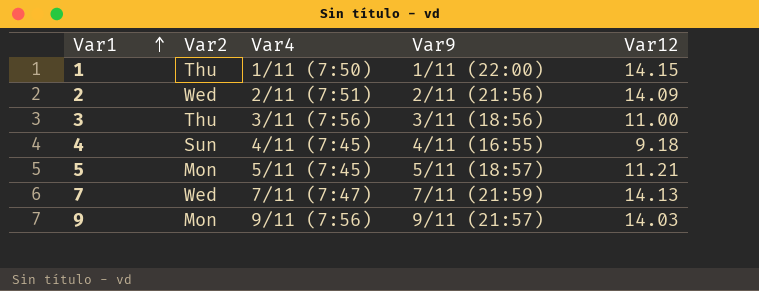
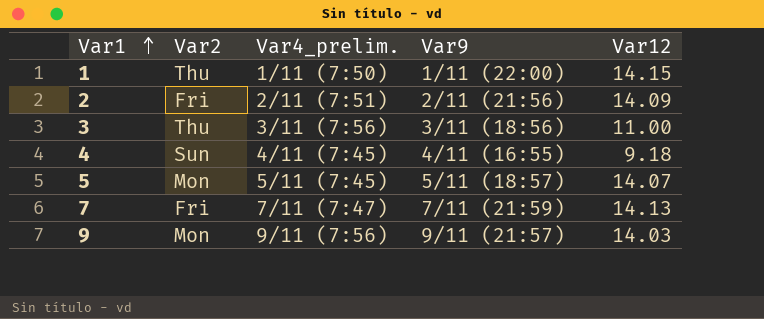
column name: Var4 -> Var4_prelim.
2 | Var2: Wed -> Fri
5 | Var12: 11.21 -> 14.07
7 | Var2: Wed -> Fri

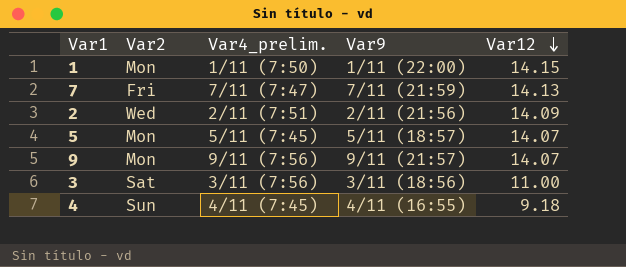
row order: Var1 ascending -> Var12 descending
1 | Var2: Thu -> Mon
2 | Var2: Fri -> Wed
9 | Var12: 14.03 -> 14.07
3 | Var2: Thu -> Sat

